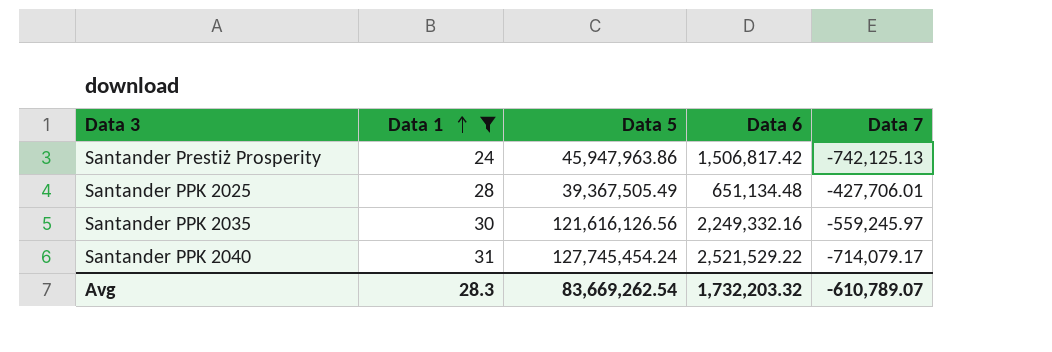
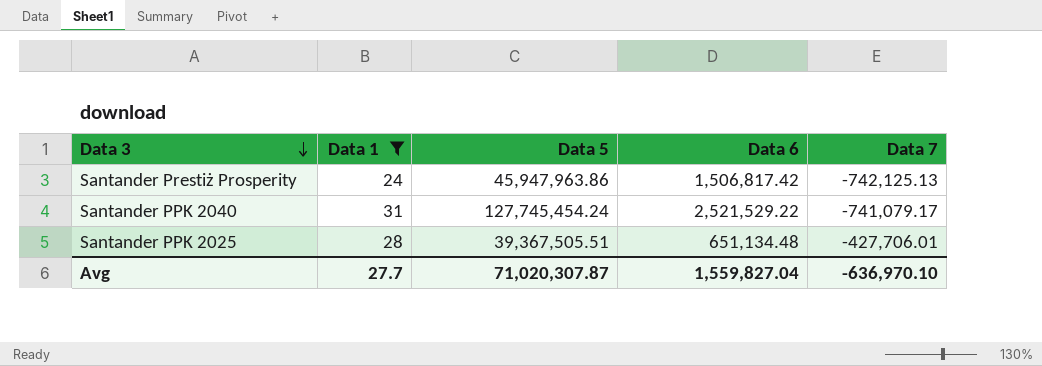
row order: Data 1 ascending -> Data 3 descending
row Santander PPK 2035: 30 | 121,616,126.56 | 2,249,332.16 | -559,245.97 -> none
Santander PPK 2040 | Data 7: -714,079.17 -> -741,079.17
Santander PPK 2025 | Data 5: 39,367,505.49 -> 39,367,505.51
Avg | Data 1: 28.3 -> 27.7
Avg | Data 5: 83,669,262.54 -> 71,020,307.87
Avg | Data 6: 1,732,203.32 -> 1,559,827.04
Avg | Data 7: -610,789.07 -> -636,970.10

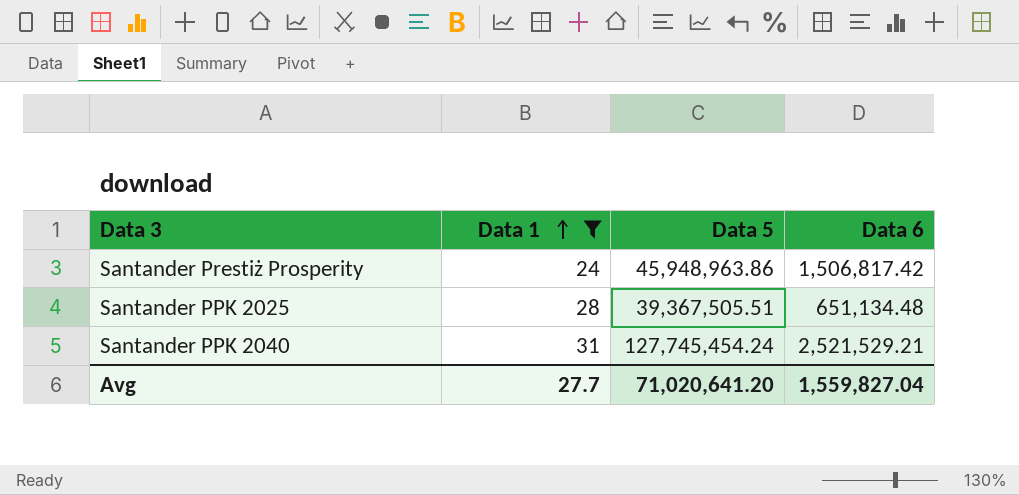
row order: Data 3 descending -> Data 1 ascending
column Data 7 | position: 5 -> none
Santander Prestiż Prosperity | Data 5: 45,947,963.86 -> 45,948,963.86
Santander PPK 2040 | Data 6: 2,521,529.22 -> 2,521,529.21
Avg | Data 5: 71,020,307.87 -> 71,020,641.20

